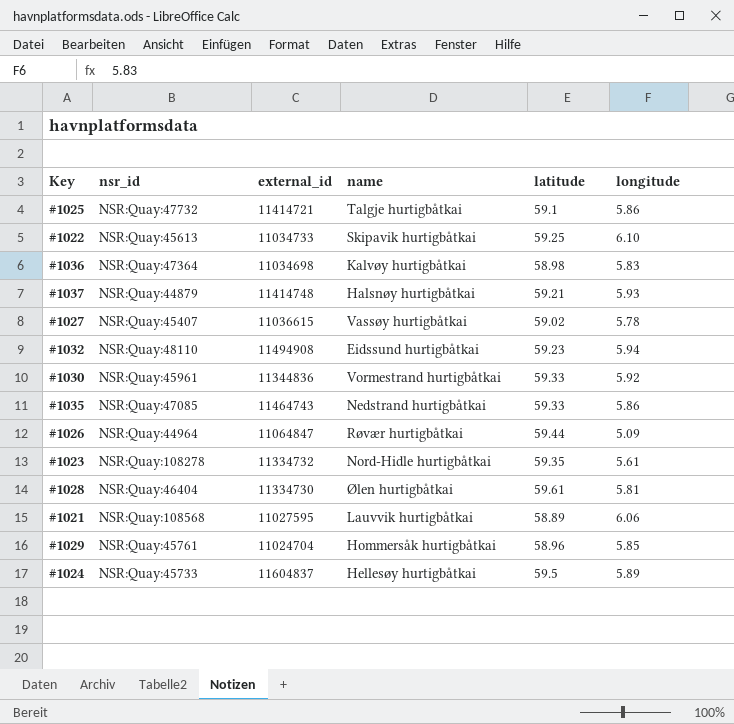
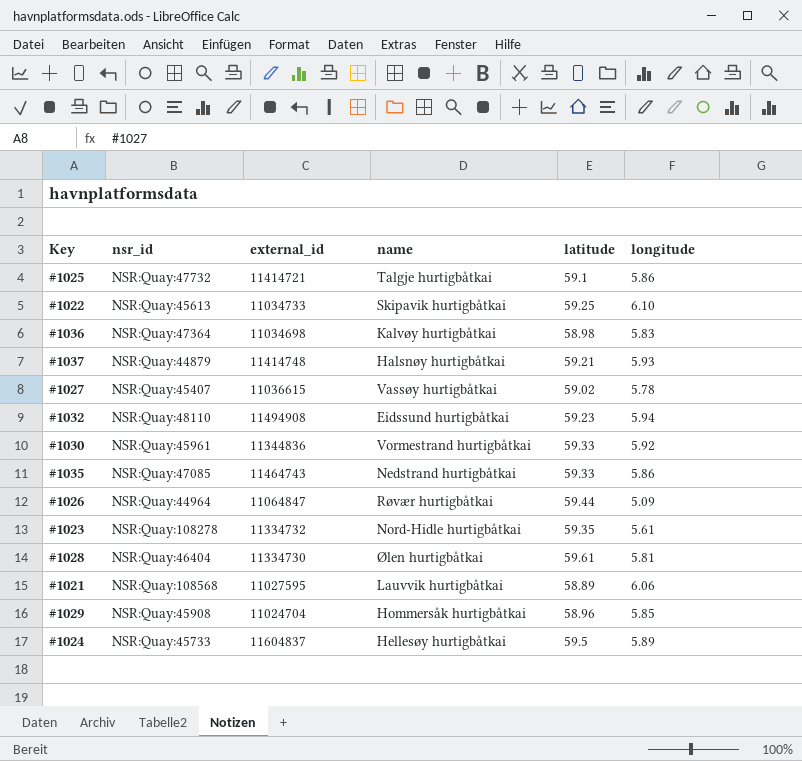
#1029 | nsr_id: NSR:Quay:45761 -> NSR:Quay:45908

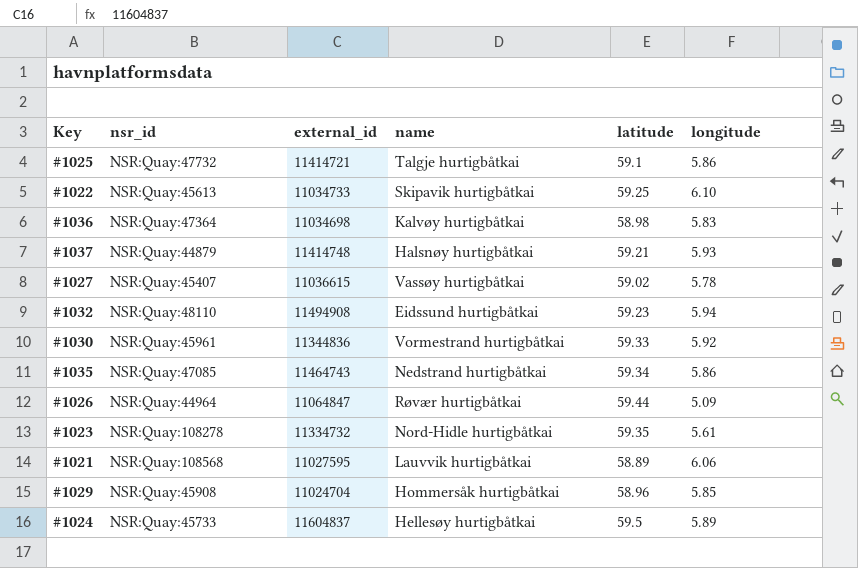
row #1028: NSR:Quay:46404 | 11334730 | Ølen hurtigbåtkai | 59.61 | 5.81 -> none
#1035 | latitude: 59.33 -> 59.34

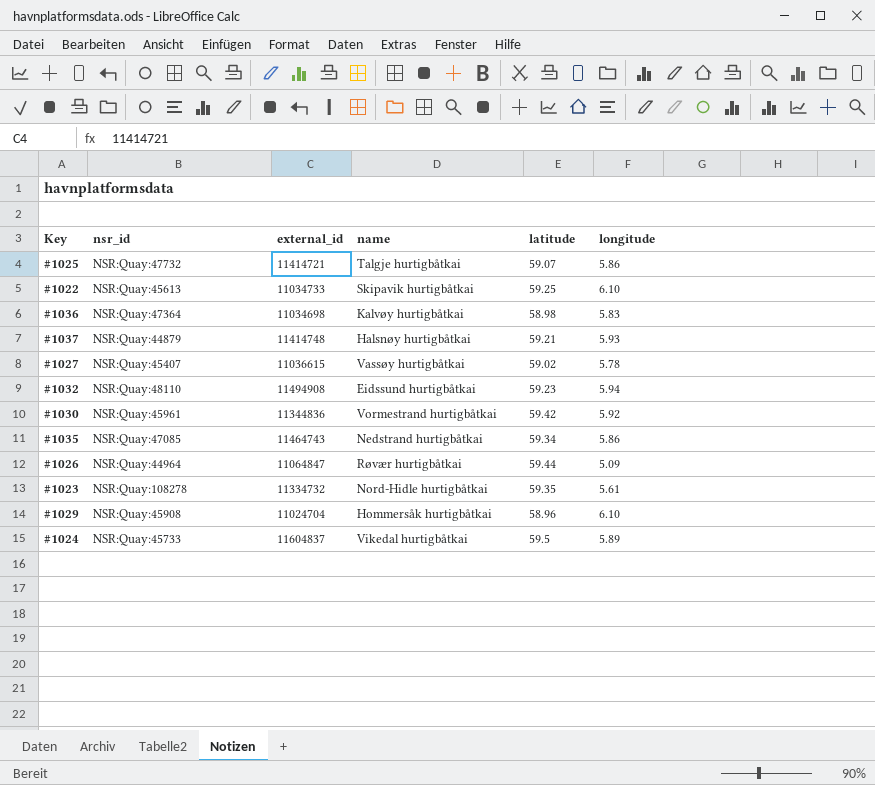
row #1021: NSR:Quay:108568 | 11027595 | Lauvvik hurtigbåtkai | 58.89 | 6.06 -> none
#1025 | latitude: 59.1 -> 59.07
#1030 | latitude: 59.33 -> 59.42
#1029 | longitude: 5.85 -> 6.10
#1024 | name: Hellesøy hurtigbåtkai -> Vikedal hurtigbåtkai

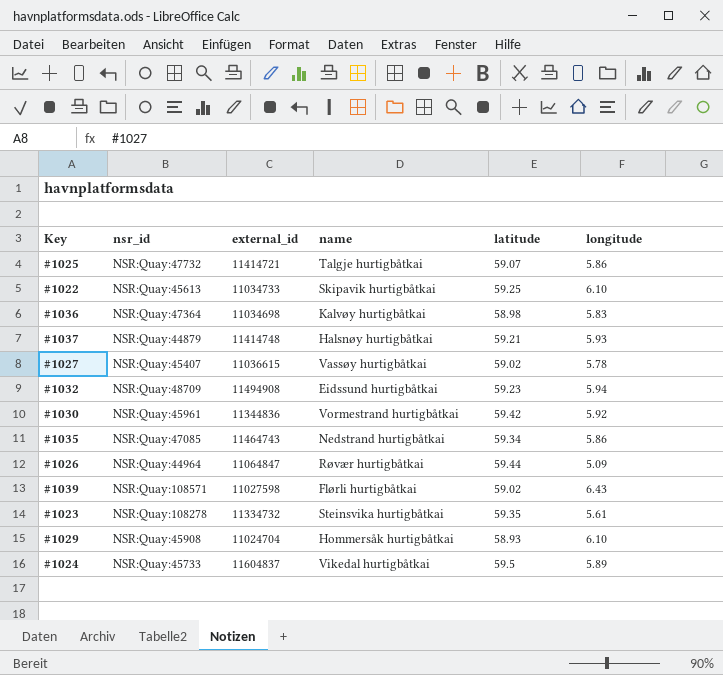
#1032 | nsr_id: NSR:Quay:48110 -> NSR:Quay:48709
row #1039: none -> NSR:Quay:108571 | 11027598 | Flørli hurtigbåtkai | 59.02 | 6.43
#1023 | name: Nord-Hidle hurtigbåtkai -> Steinsvika hurtigbåtkai
#1029 | latitude: 58.96 -> 58.93

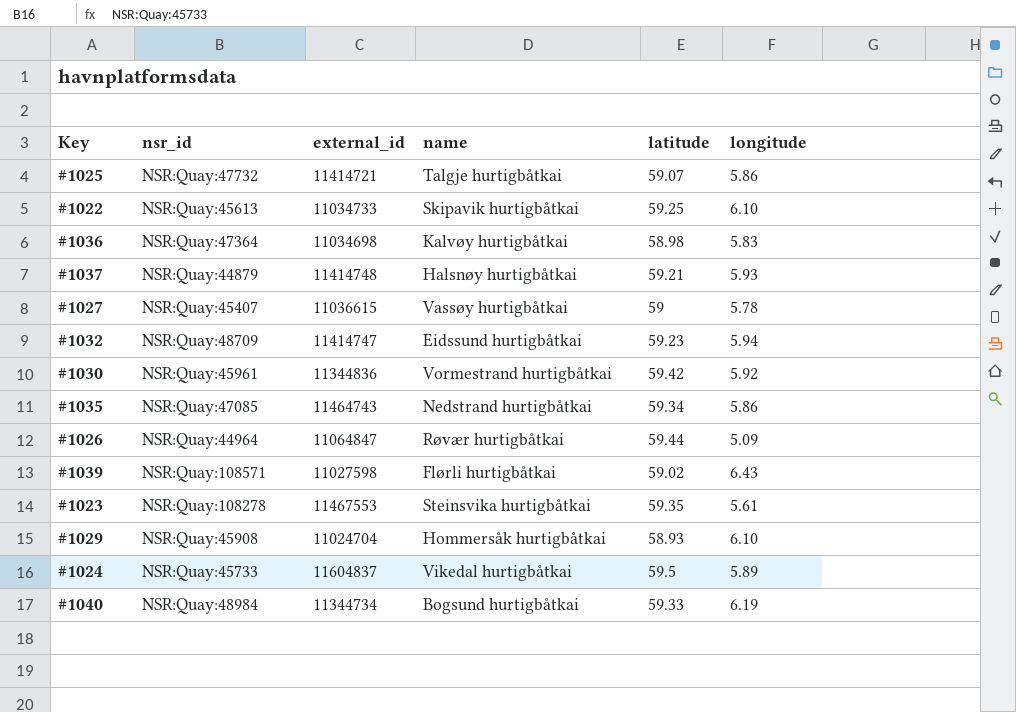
#1027 | latitude: 59.02 -> 59
#1032 | external_id: 11494908 -> 11414747
#1023 | external_id: 11334732 -> 11467553
row #1040: none -> NSR:Quay:48984 | 11344734 | Bogsund hurtigbåtkai | 59.33 | 6.19

